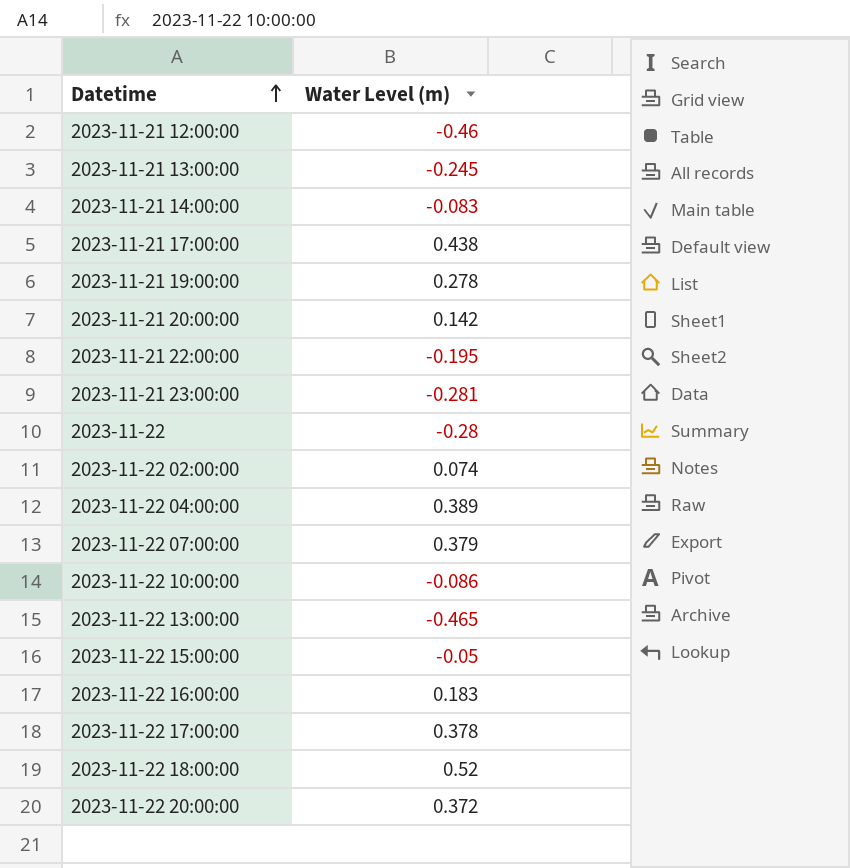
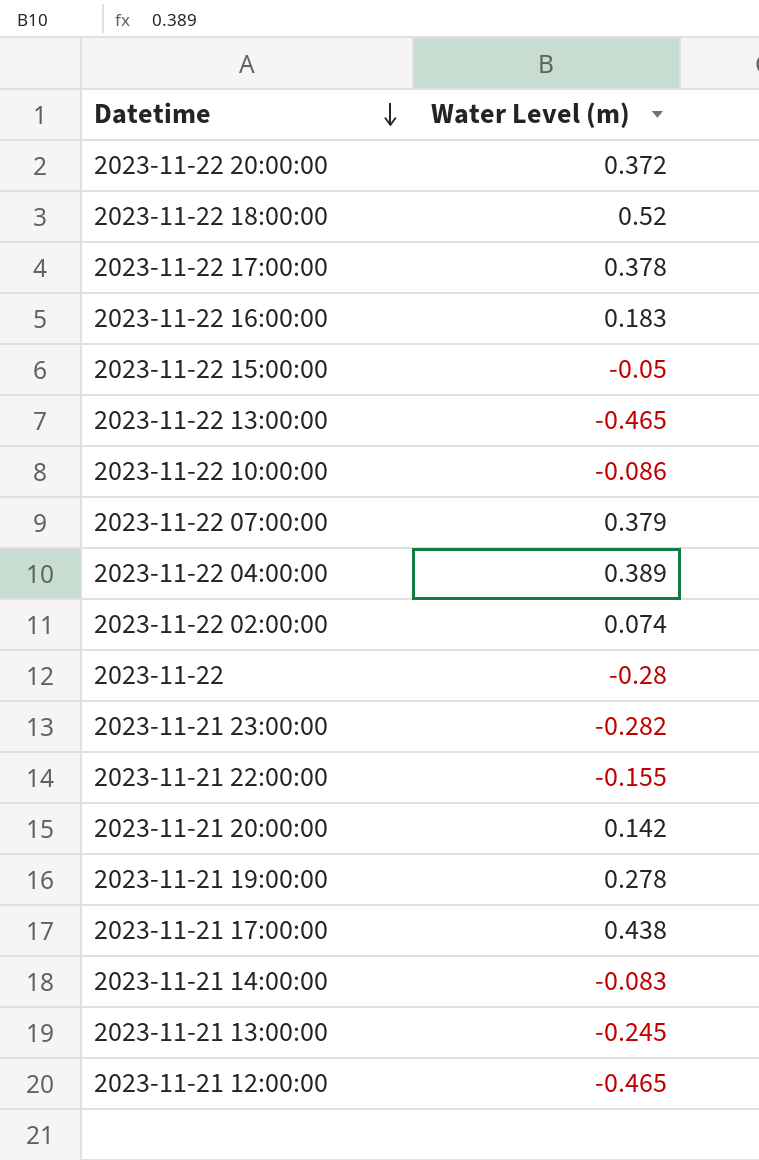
row order: Datetime ascending -> Datetime descending
2023-11-21 23:00:00 | Water Level (m): -0.281 -> -0.282
2023-11-21 22:00:00 | Water Level (m): -0.195 -> -0.155
2023-11-21 12:00:00 | Water Level (m): -0.46 -> -0.465

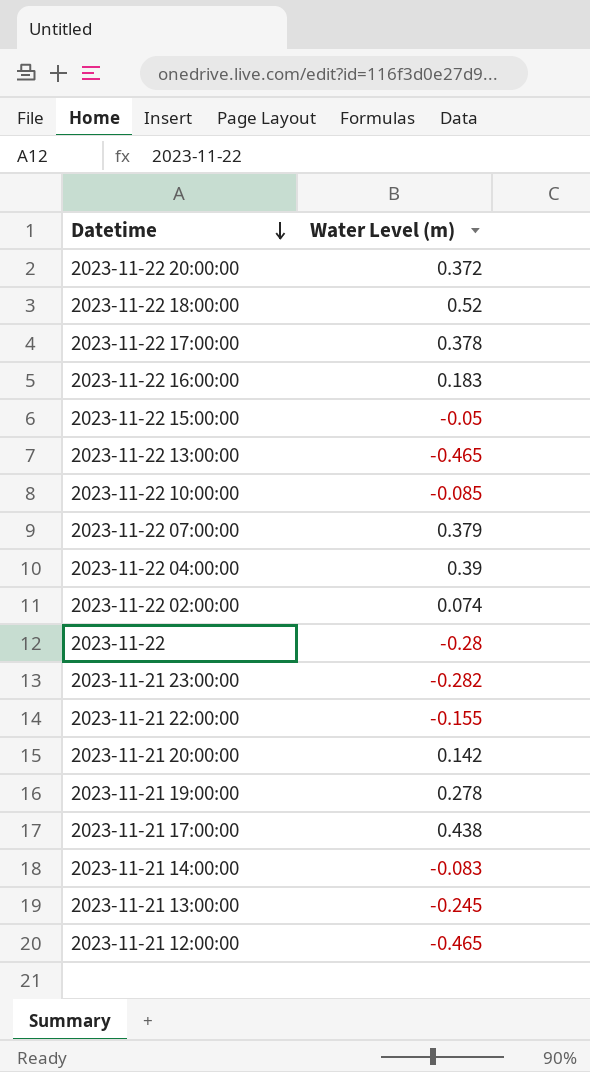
2023-11-22 10:00:00 | Water Level (m): -0.086 -> -0.085
2023-11-22 04:00:00 | Water Level (m): 0.389 -> 0.39

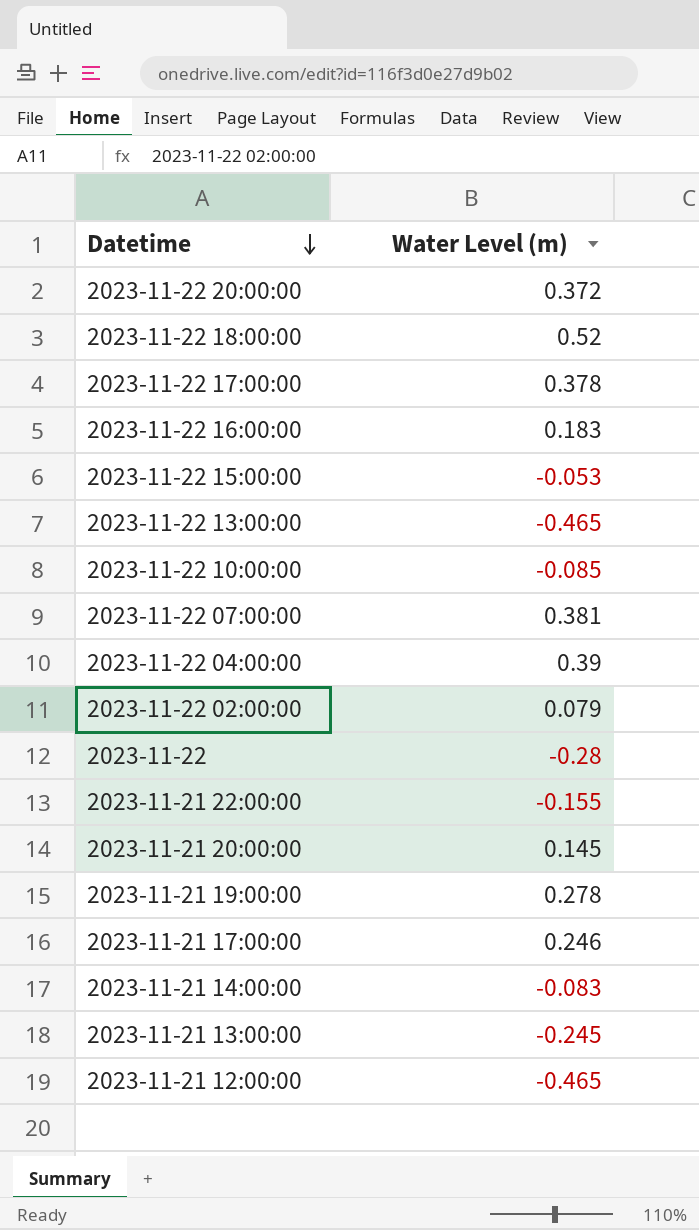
row 2023-11-21 23:00:00: -0.282 -> none
2023-11-22 15:00:00 | Water Level (m): -0.05 -> -0.053
2023-11-22 07:00:00 | Water Level (m): 0.379 -> 0.381
2023-11-22 02:00:00 | Water Level (m): 0.074 -> 0.079
2023-11-21 20:00:00 | Water Level (m): 0.142 -> 0.145
2023-11-21 17:00:00 | Water Level (m): 0.438 -> 0.246

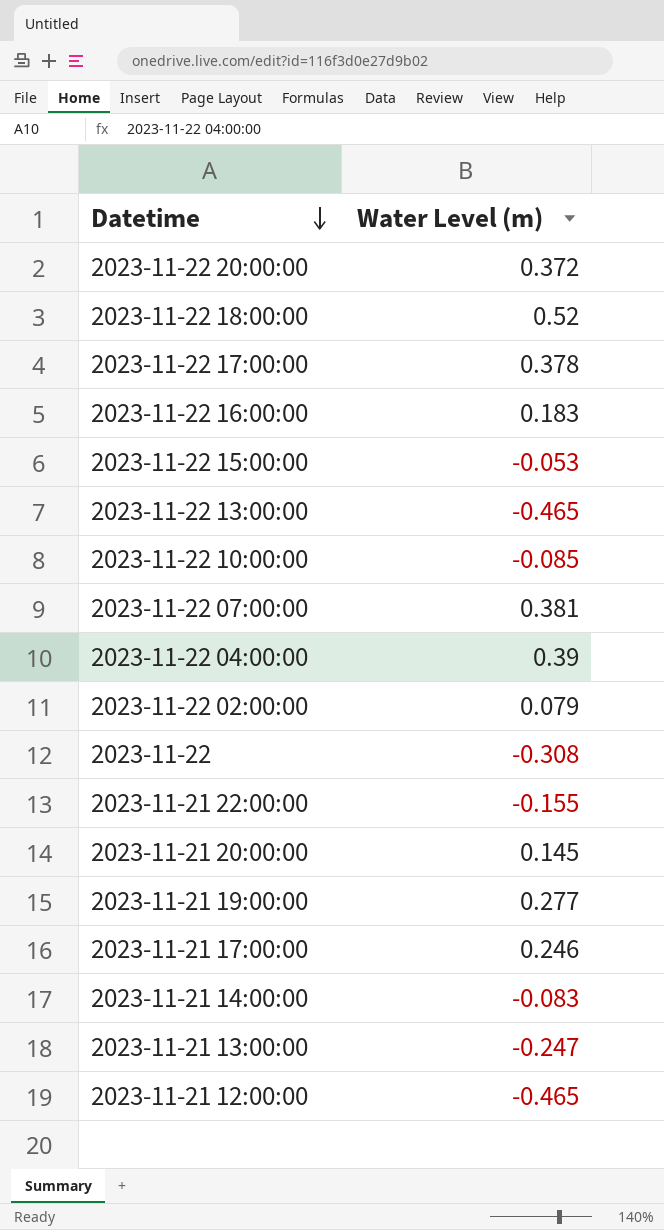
2023-11-22 | Water Level (m): -0.28 -> -0.308
2023-11-21 19:00:00 | Water Level (m): 0.278 -> 0.277
2023-11-21 13:00:00 | Water Level (m): -0.245 -> -0.247

